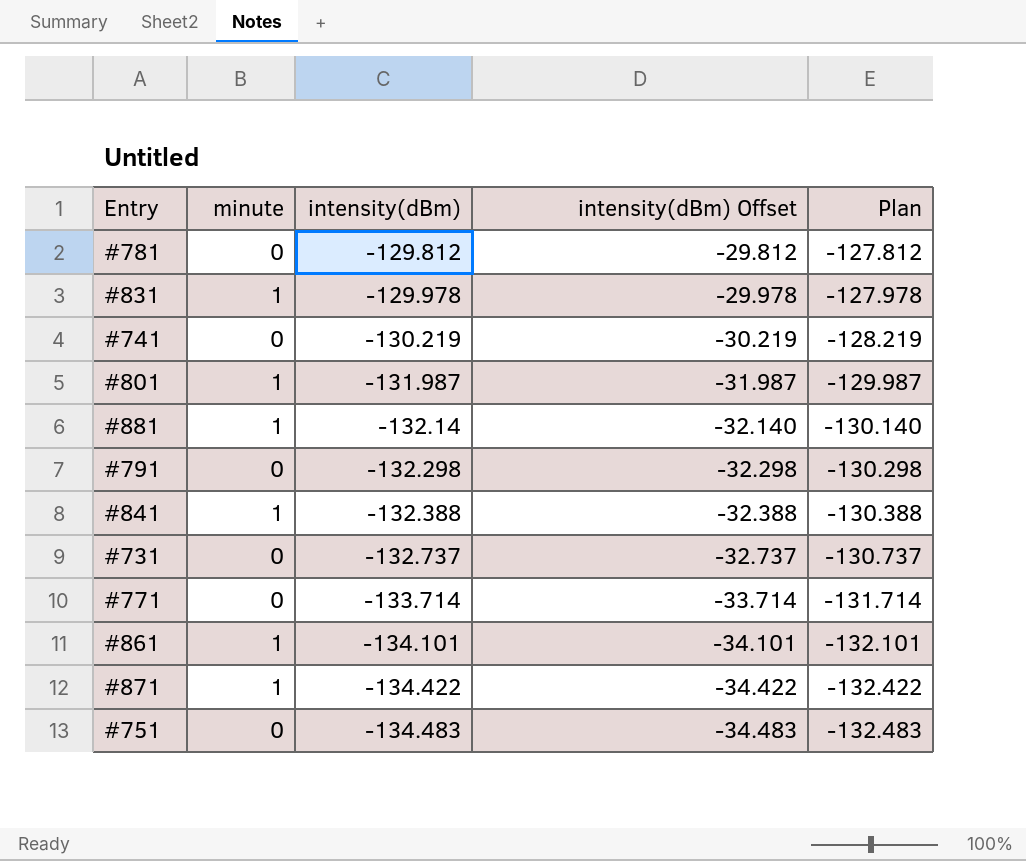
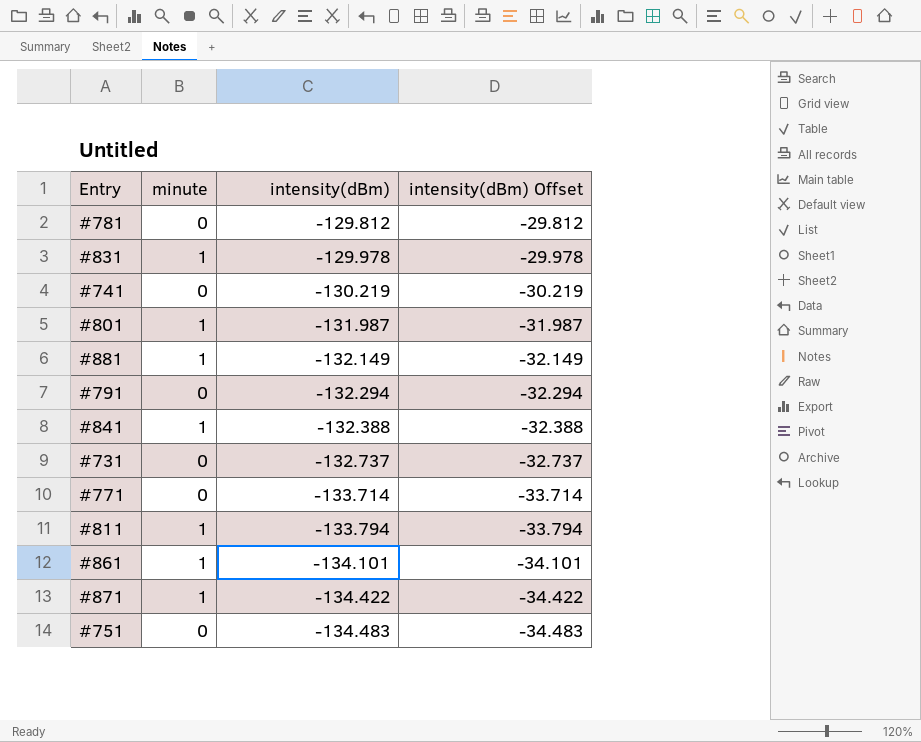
column Plan | formula: [intensity(dBm)] + 2 -> none
#881 | intensity(dBm): -132.14 -> -132.149
#881 | intensity(dBm) Offset: -32.140 -> -32.149
#791 | intensity(dBm): -132.298 -> -132.294
#791 | intensity(dBm) Offset: -32.298 -> -32.294
row #811: none -> 1 | -133.794 | -33.794

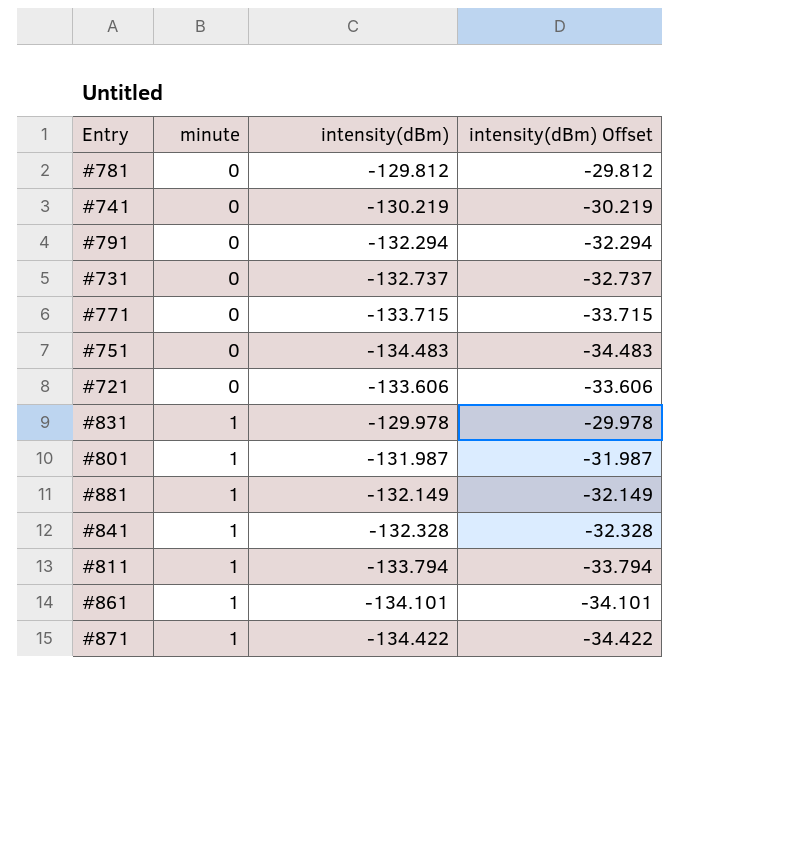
row order: intensity(dBm) descending -> minute ascending
#771 | intensity(dBm): -133.714 -> -133.715
#771 | intensity(dBm) Offset: -33.714 -> -33.715
row #721: none -> 0 | -133.606 | -33.606
#841 | intensity(dBm): -132.388 -> -132.328
#841 | intensity(dBm) Offset: -32.388 -> -32.328

